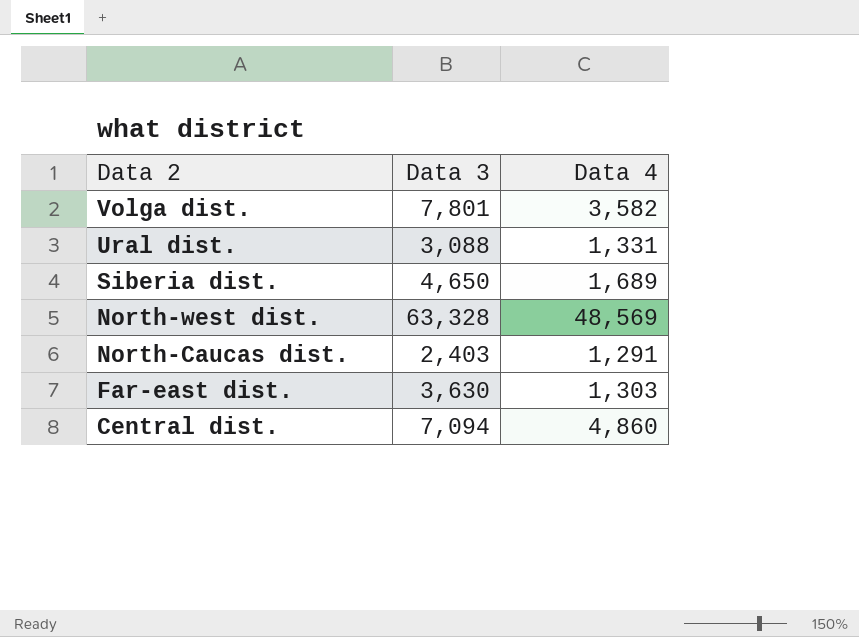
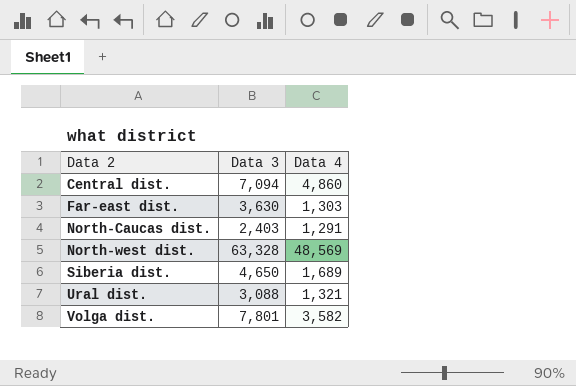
row order: Data 2 descending -> Data 2 ascending
Ural dist. | Data 4: 1,331 -> 1,321

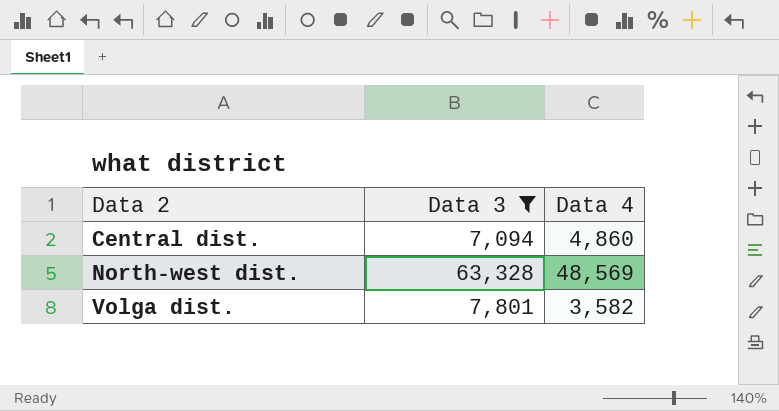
filter: none -> Data 3 >= 7,094

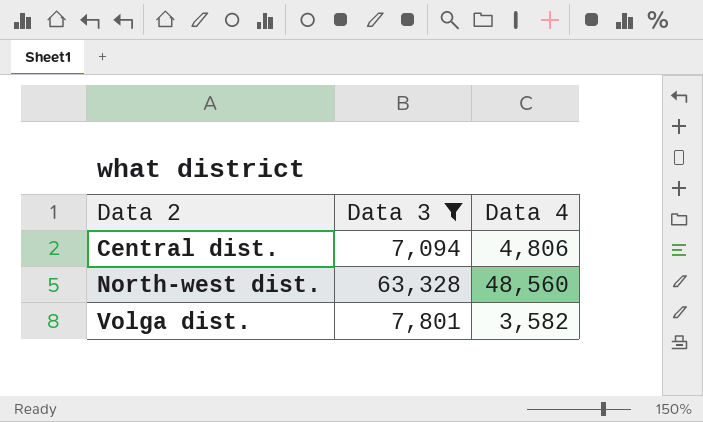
Central dist. | Data 4: 4,860 -> 4,806
North-west dist. | Data 4: 48,569 -> 48,560

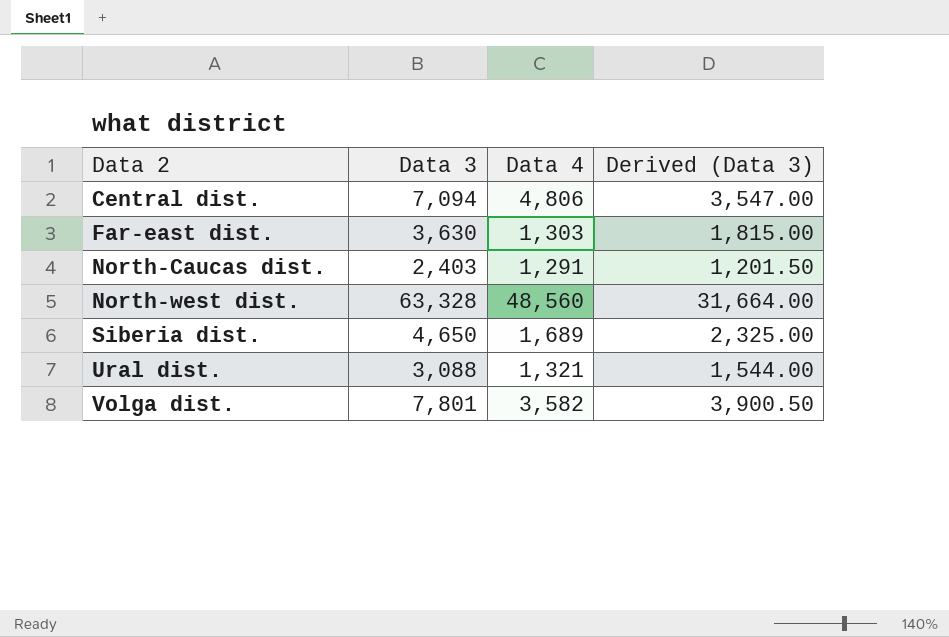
filter: Data 3 >= 7,094 -> none
column Derived (Data 3) | formula: none -> [Data 3] * 0.5

